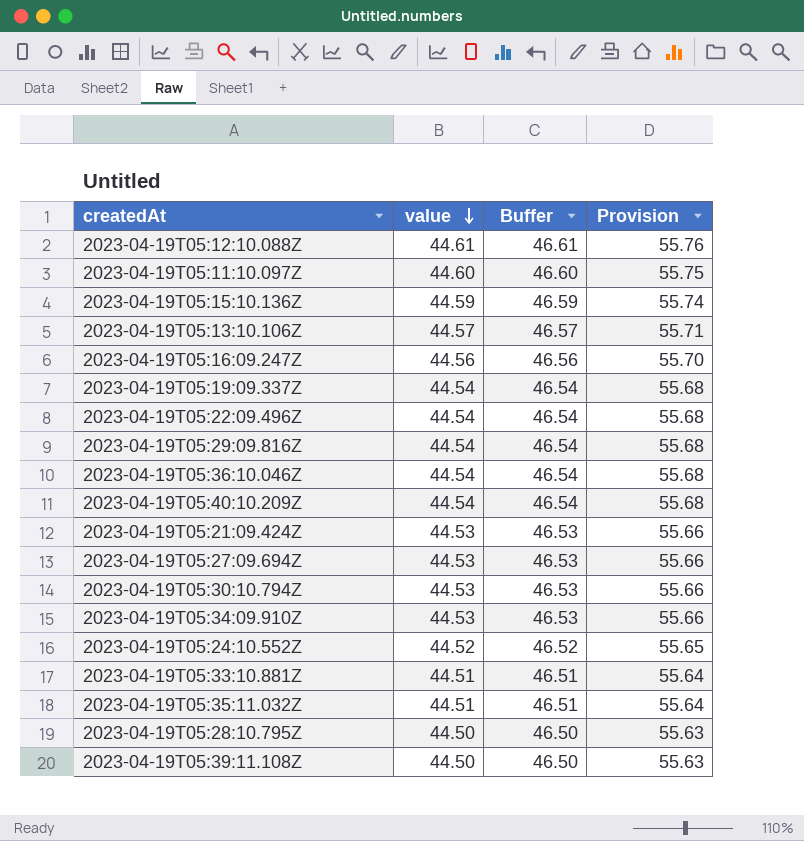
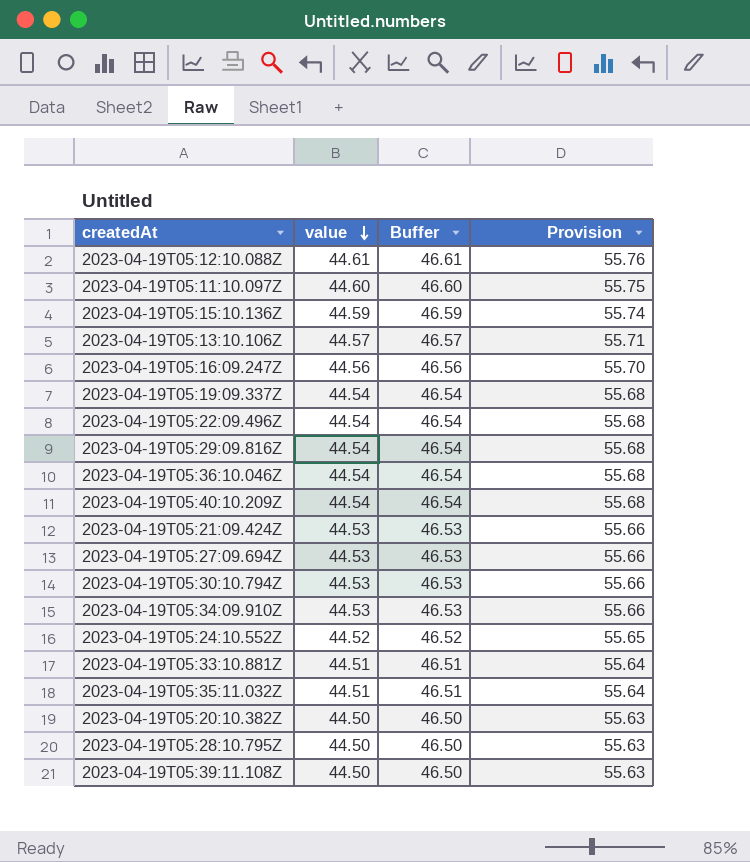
row 2023-04-19T05:20:10.382Z: none -> 44.50 | 46.50 | 55.63

